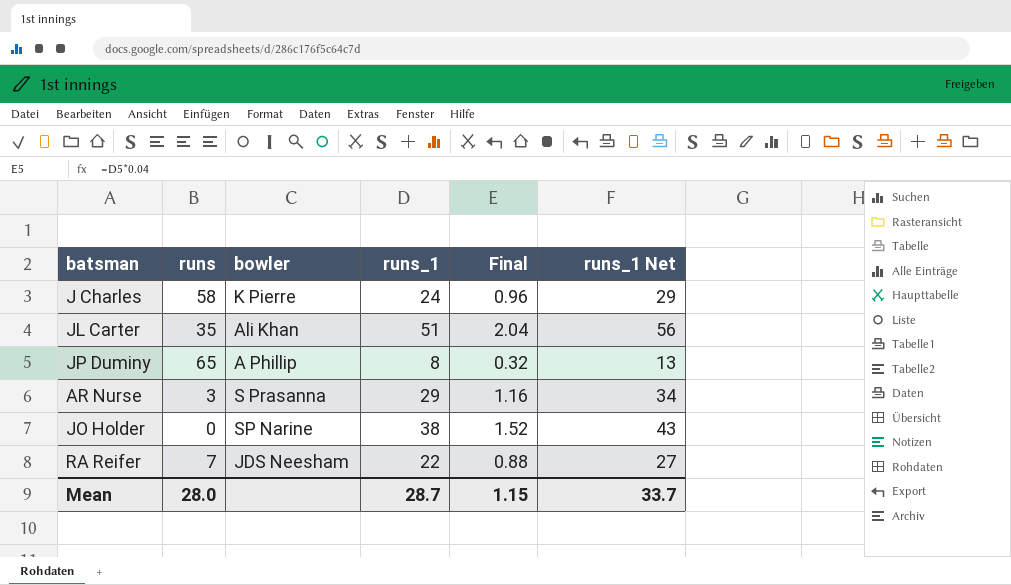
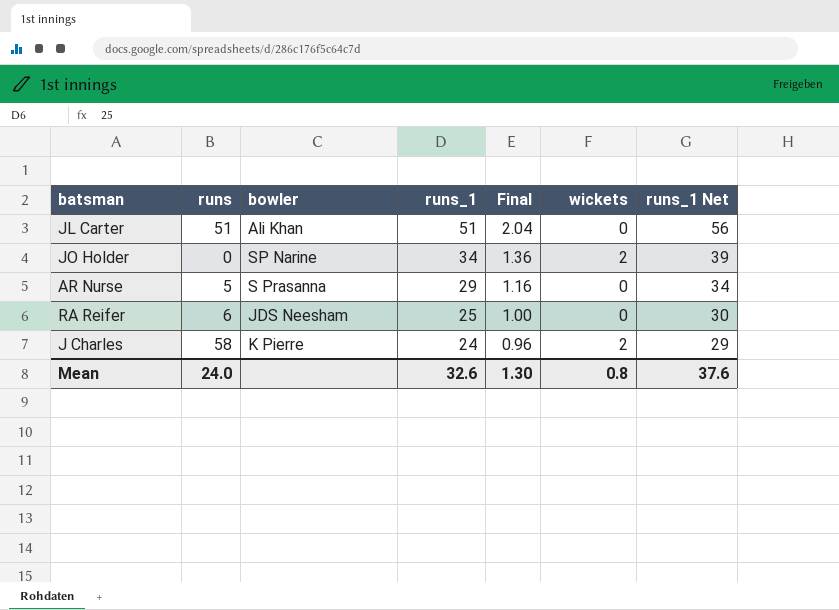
row order: none -> runs_1 descending
column wickets | position: none -> 6
row JP Duminy: 65 | A Phillip | 8 | 0.32 | 13 -> none
JL Carter | runs: 35 -> 51
JO Holder | runs_1: 38 -> 34
JO Holder | Final: 1.52 -> 1.36
JO Holder | runs_1 Net: 43 -> 39
AR Nurse | runs: 3 -> 5
RA Reifer | runs: 7 -> 6
RA Reifer | runs_1: 22 -> 25
RA Reifer | Final: 0.88 -> 1.00
RA Reifer | runs_1 Net: 27 -> 30
Mean | runs: 28.0 -> 24.0
Mean | runs_1: 28.7 -> 32.6
Mean | Final: 1.15 -> 1.30
Mean | runs_1 Net: 33.7 -> 37.6

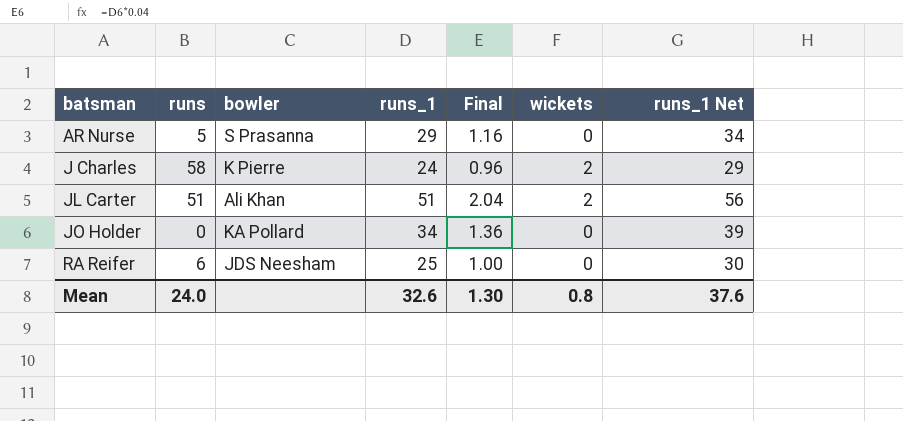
row order: runs_1 descending -> batsman ascending
JL Carter | wickets: 0 -> 2
JO Holder | bowler: SP Narine -> KA Pollard
JO Holder | wickets: 2 -> 0

